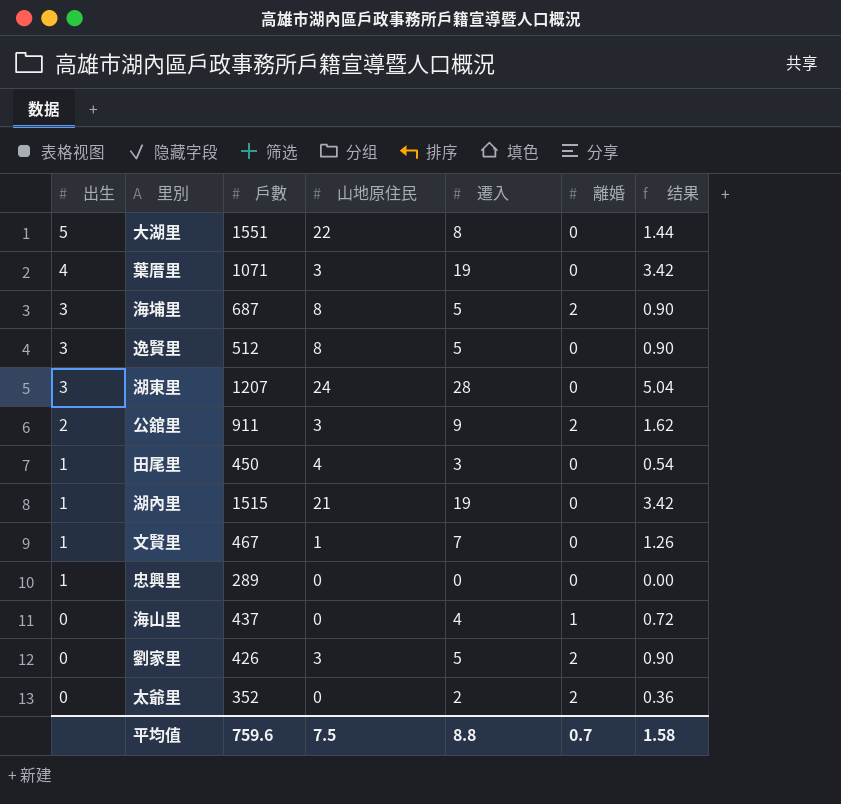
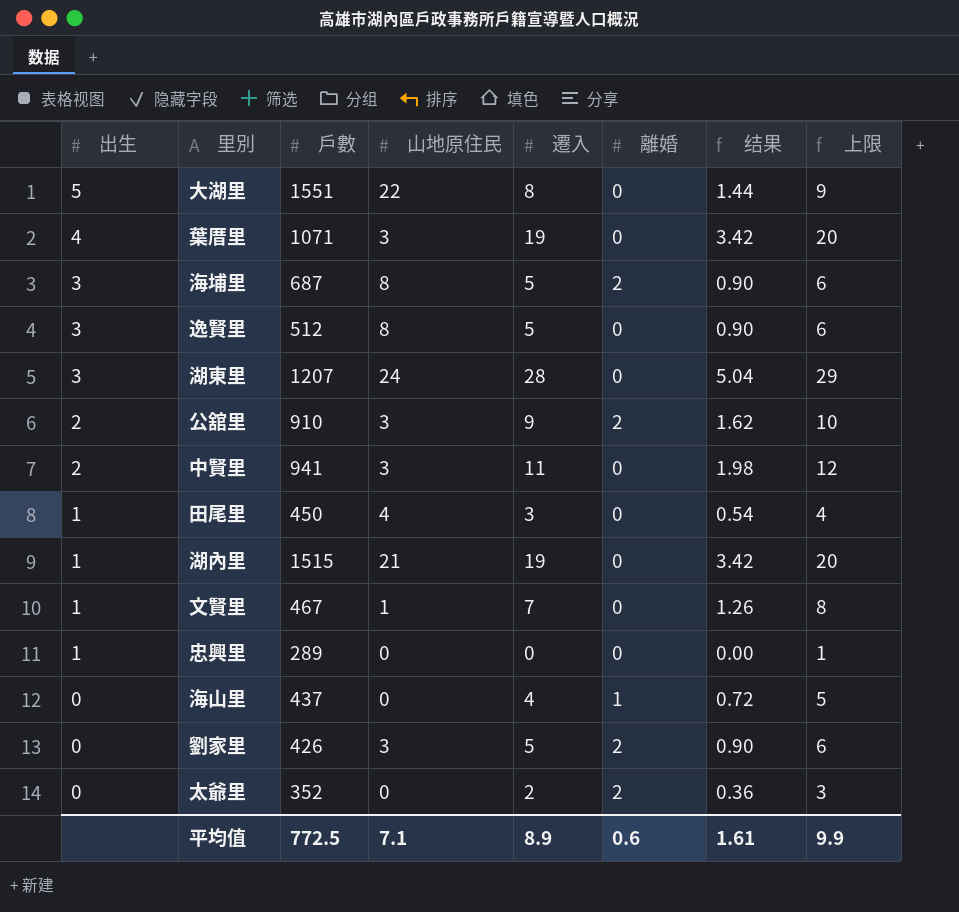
column 上限 | formula: none -> [遷入] + 1
公舘里 | 戶數: 911 -> 910
row 中賢里: none -> 2 | 941 | 3 | 11 | 0 | 1.98 | 12
平均值 | 戶數: 759.6 -> 772.5
平均值 | 山地原住民: 7.5 -> 7.1
平均值 | 遷入: 8.8 -> 8.9
平均值 | 離婚: 0.7 -> 0.6
平均值 | 结果: 1.58 -> 1.61

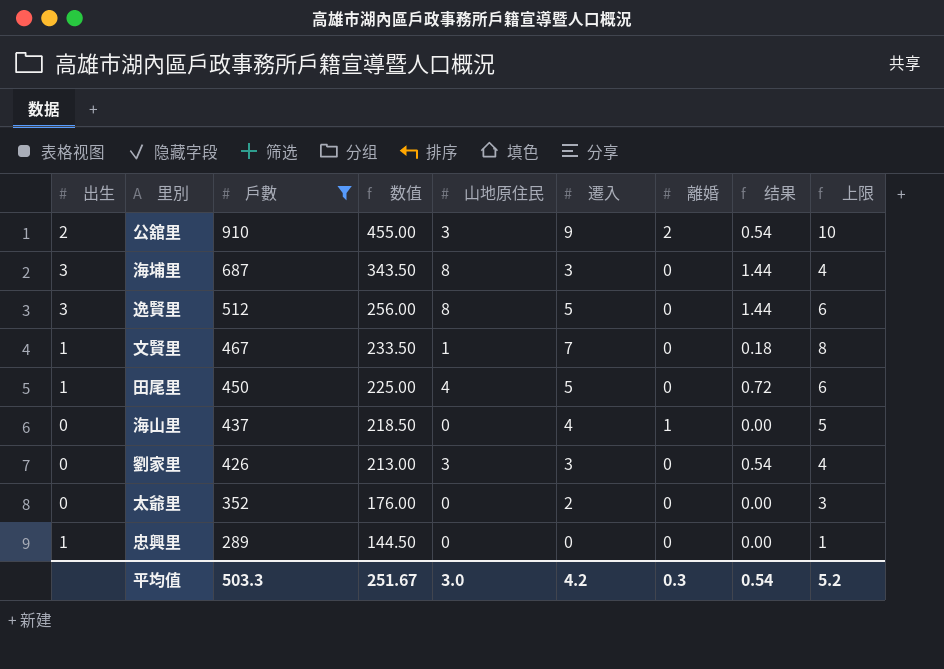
filter: none -> 戶數 <= 910
row order: 出生 descending -> 戶數 descending
column 数值 | formula: none -> [戶數] * 0.5
column 结果 | formula: [遷入] * 0.18 -> [山地原住民] * 0.18
海埔里 | 遷入: 5 -> 3
海埔里 | 離婚: 2 -> 0
海埔里 | 上限: 6 -> 4
田尾里 | 遷入: 3 -> 5
田尾里 | 上限: 4 -> 6
劉家里 | 遷入: 5 -> 3
劉家里 | 離婚: 2 -> 0
劉家里 | 上限: 6 -> 4
太爺里 | 離婚: 2 -> 0
平均值 | 戶數: 772.5 -> 503.3
平均值 | 山地原住民: 7.1 -> 3.0
平均值 | 遷入: 8.9 -> 4.2
平均值 | 離婚: 0.6 -> 0.3
平均值 | 结果: 1.61 -> 0.54
平均值 | 上限: 9.9 -> 5.2

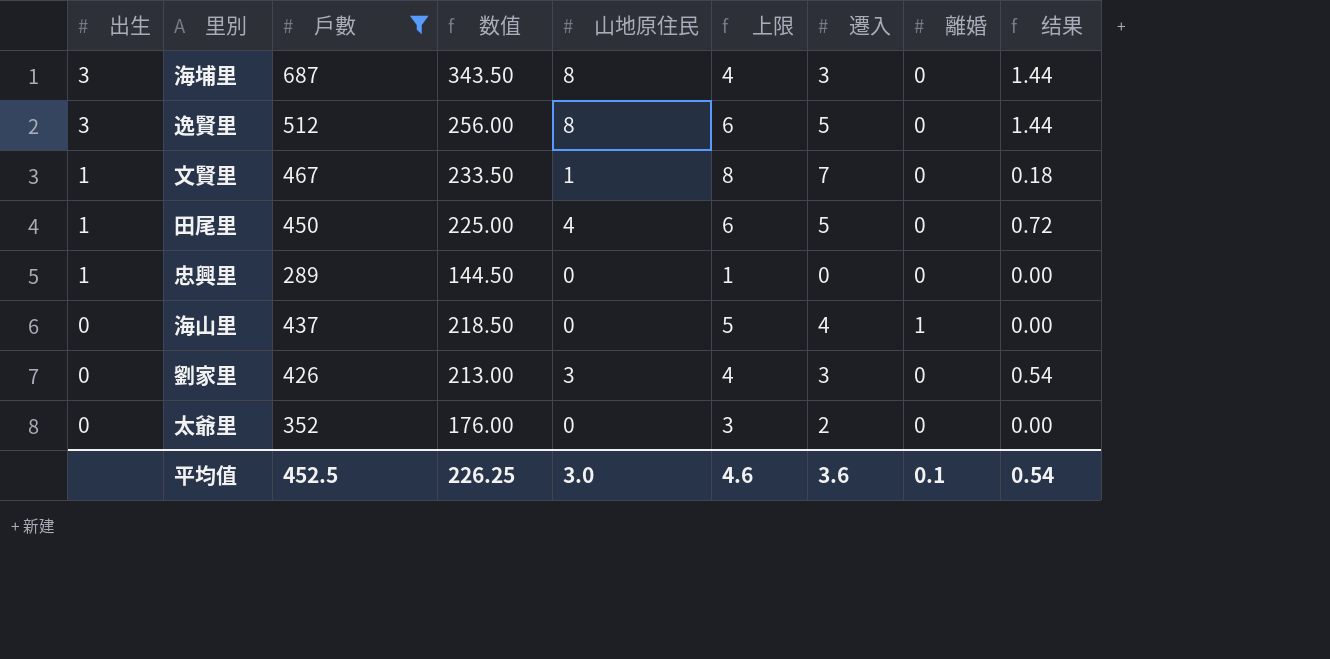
row order: 戶數 descending -> 出生 descending
column 上限 | position: 9 -> 6
row 公舘里: 2 | 910 | 455.00 | 3 | 9 | 2 | 0.54 | 10 -> none
平均值 | 戶數: 503.3 -> 452.5
平均值 | 数值: 251.67 -> 226.25
平均值 | 上限: 5.2 -> 4.6
平均值 | 遷入: 4.2 -> 3.6
平均值 | 離婚: 0.3 -> 0.1

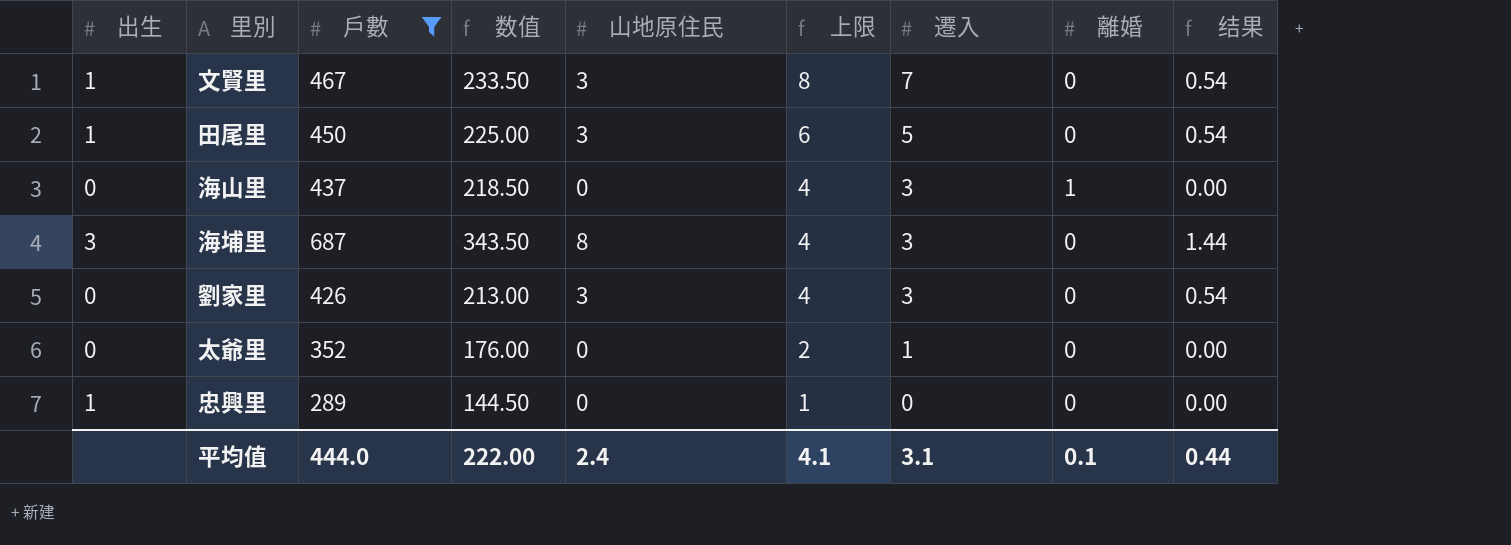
row order: 出生 descending -> 上限 descending
row 逸賢里: 3 | 512 | 256.00 | 8 | 6 | 5 | 0 | 1.44 -> none
文賢里 | 山地原住民: 1 -> 3
文賢里 | 结果: 0.18 -> 0.54
田尾里 | 山地原住民: 4 -> 3
田尾里 | 结果: 0.72 -> 0.54
海山里 | 上限: 5 -> 4
海山里 | 遷入: 4 -> 3
太爺里 | 上限: 3 -> 2
太爺里 | 遷入: 2 -> 1
平均值 | 戶數: 452.5 -> 444.0
平均值 | 数值: 226.25 -> 222.00
平均值 | 山地原住民: 3.0 -> 2.4
平均值 | 上限: 4.6 -> 4.1
平均值 | 遷入: 3.6 -> 3.1
平均值 | 结果: 0.54 -> 0.44

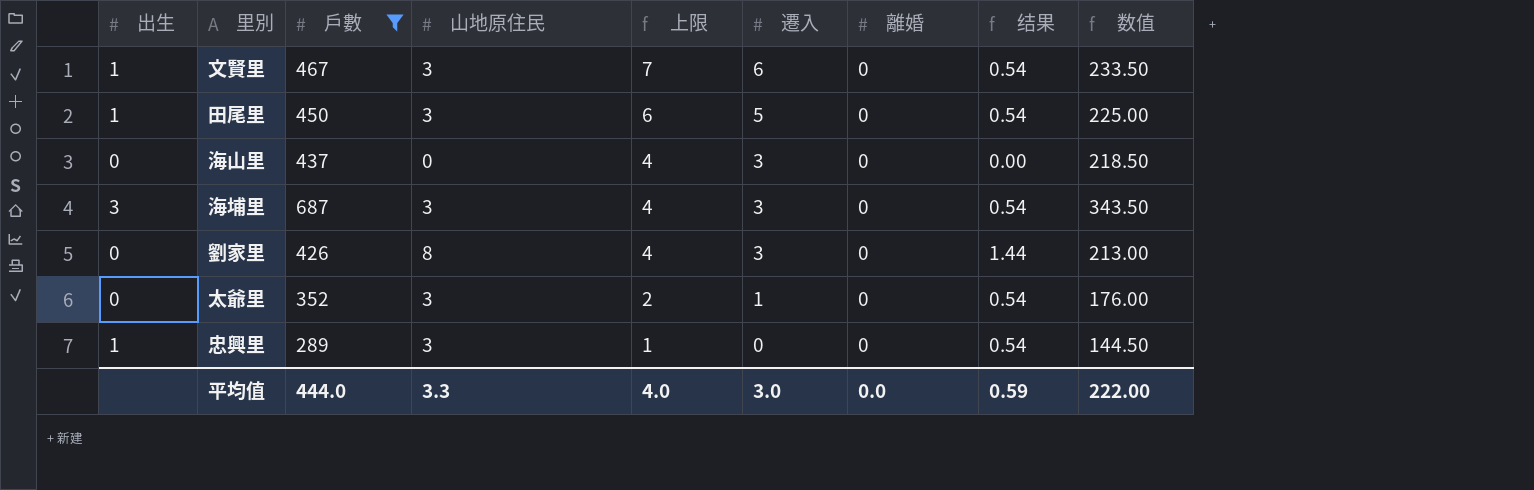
column 数值 | position: 4 -> 9
文賢里 | 上限: 8 -> 7
文賢里 | 遷入: 7 -> 6
海山里 | 離婚: 1 -> 0
海埔里 | 山地原住民: 8 -> 3
海埔里 | 结果: 1.44 -> 0.54
劉家里 | 山地原住民: 3 -> 8
劉家里 | 结果: 0.54 -> 1.44
太爺里 | 山地原住民: 0 -> 3
太爺里 | 结果: 0.00 -> 0.54
忠興里 | 山地原住民: 0 -> 3
忠興里 | 结果: 0.00 -> 0.54
平均值 | 山地原住民: 2.4 -> 3.3
平均值 | 上限: 4.1 -> 4.0
平均值 | 遷入: 3.1 -> 3.0
平均值 | 離婚: 0.1 -> 0.0
平均值 | 结果: 0.44 -> 0.59

